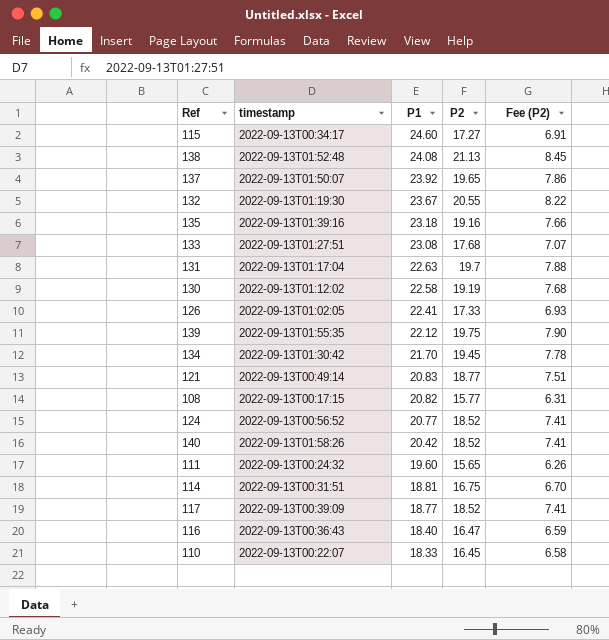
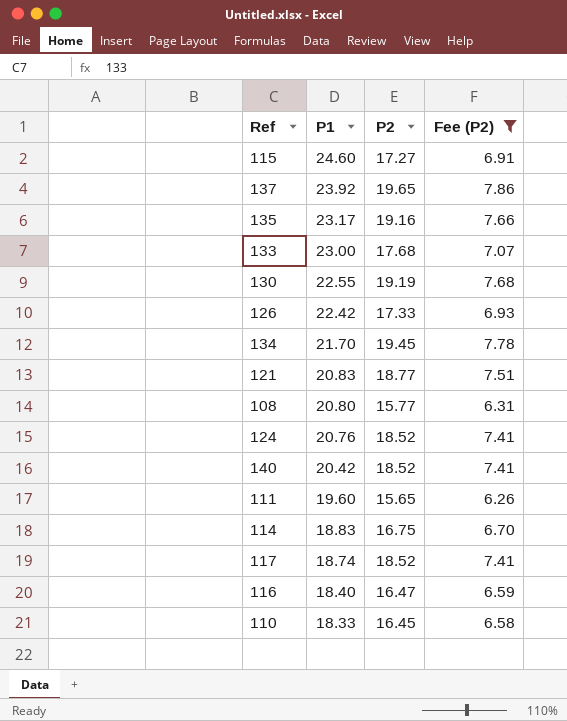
filter: none -> Fee (P2) <= 7.86
column timestamp | position: 2 -> none
135 | P1: 23.18 -> 23.17
133 | P1: 23.08 -> 23.00
130 | P1: 22.58 -> 22.55
126 | P1: 22.41 -> 22.42
108 | P1: 20.82 -> 20.80
124 | P1: 20.77 -> 20.76
114 | P1: 18.81 -> 18.83
117 | P1: 18.77 -> 18.74

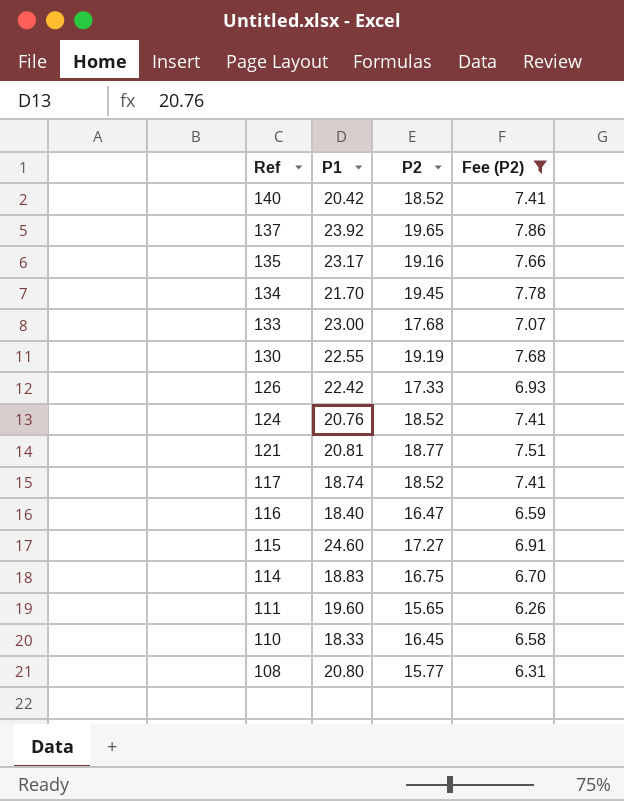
row order: P1 descending -> Ref descending
121 | P1: 20.83 -> 20.81

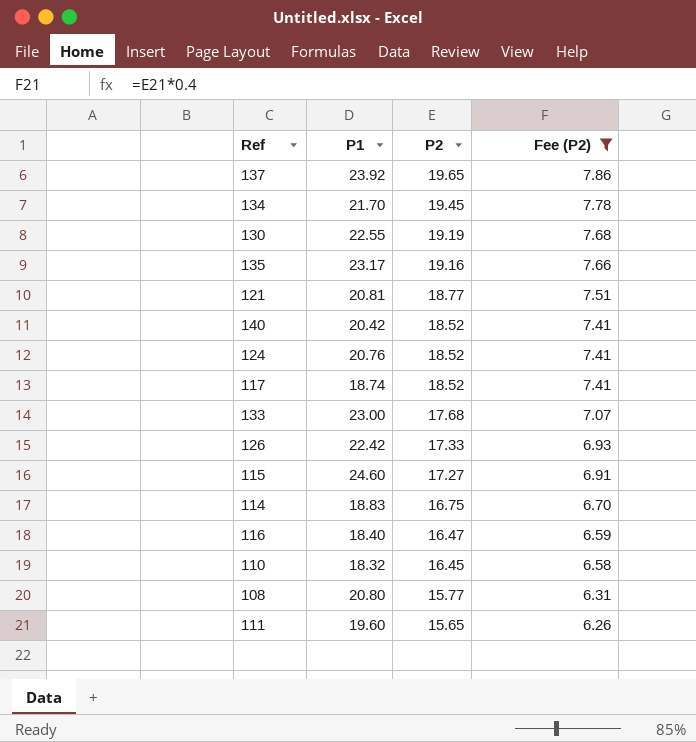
row order: Ref descending -> P2 descending
110 | P1: 18.33 -> 18.32

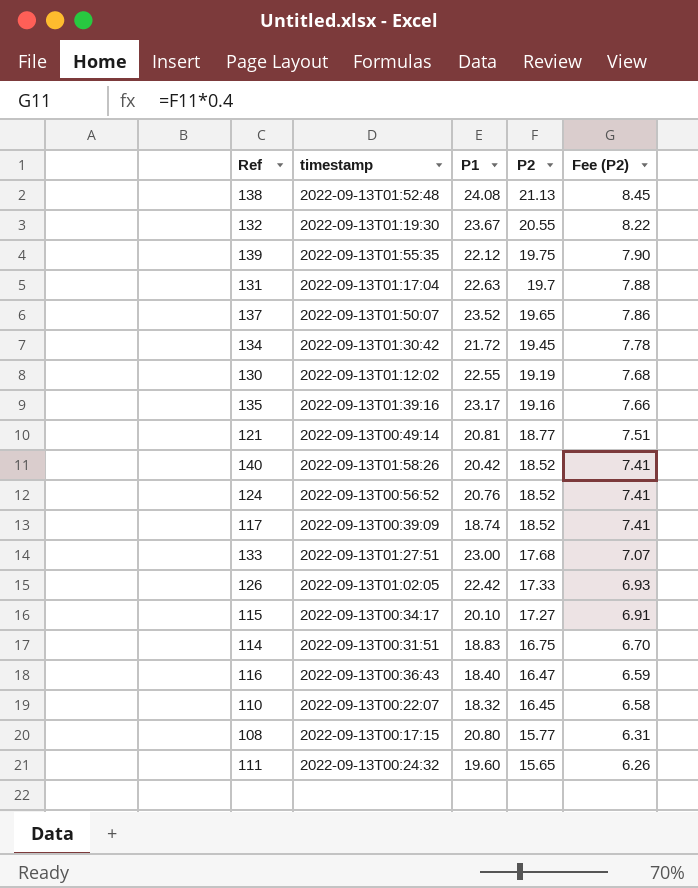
filter: Fee (P2) <= 7.86 -> none
column timestamp | position: none -> 2
137 | P1: 23.92 -> 23.52
134 | P1: 21.70 -> 21.72
115 | P1: 24.60 -> 20.10

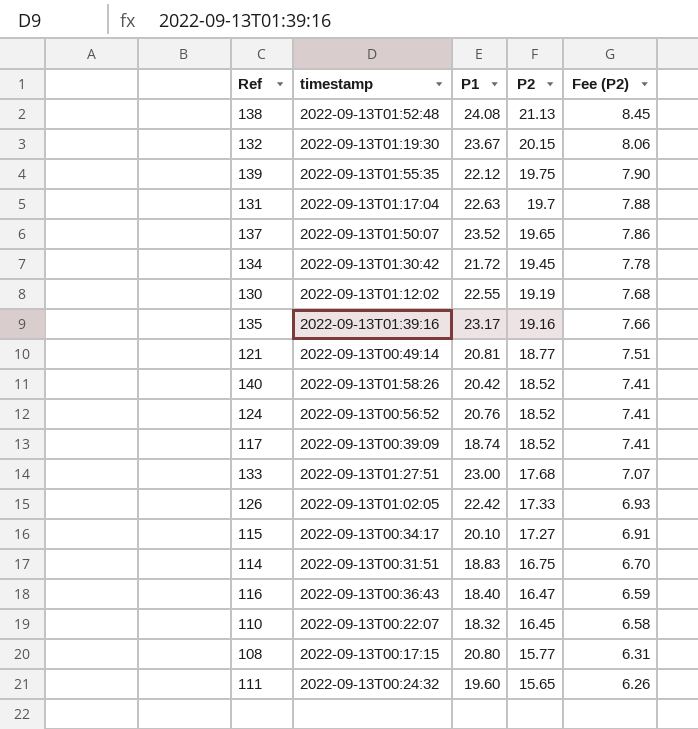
132 | P2: 20.55 -> 20.15
132 | Fee (P2): 8.22 -> 8.06

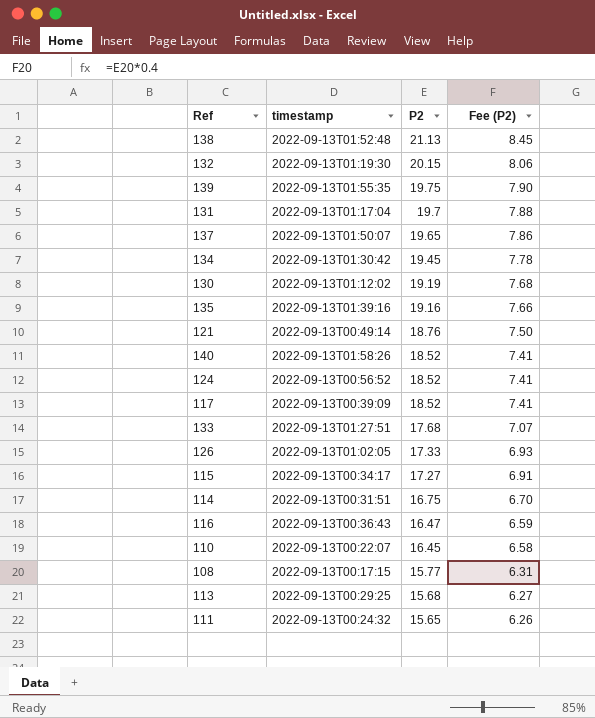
column P1 | position: 3 -> none
121 | P2: 18.77 -> 18.76
121 | Fee (P2): 7.51 -> 7.50
row 113: none -> 2022-09-13T00:29:25 | 15.68 | 6.27

